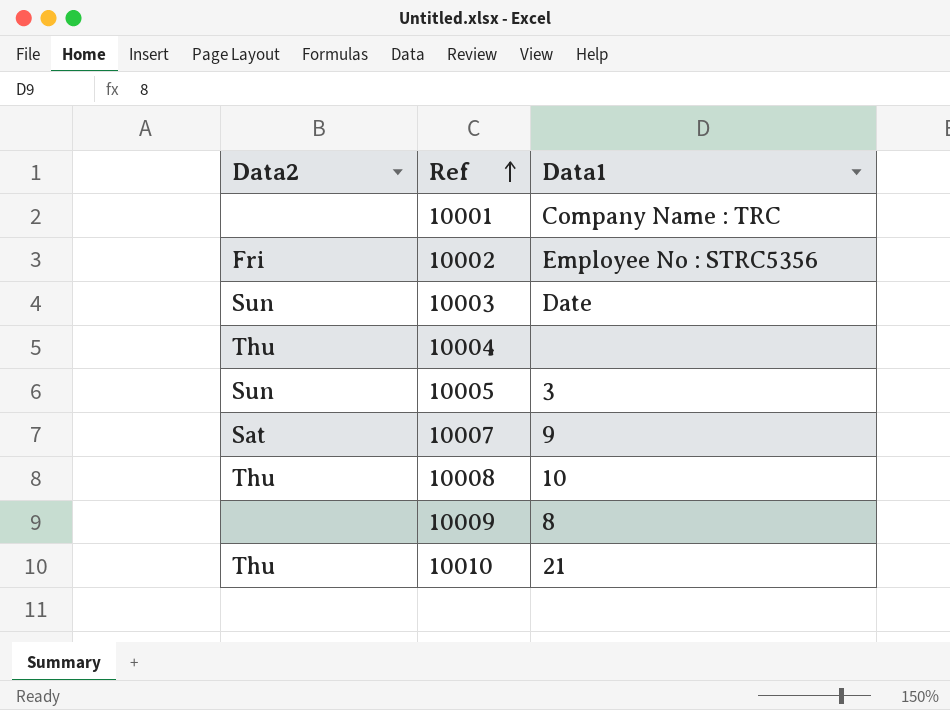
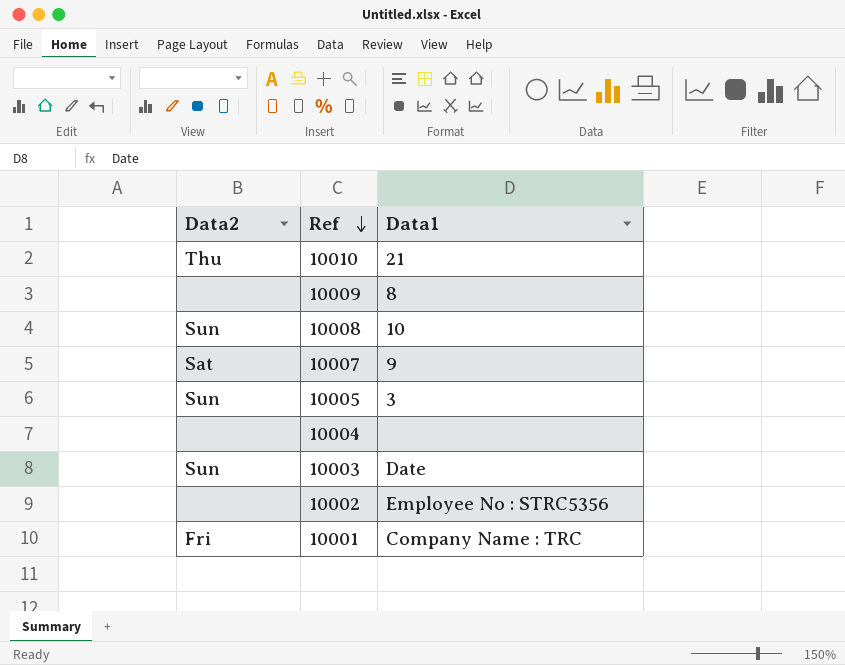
row order: Ref ascending -> Ref descending
10008 | Data2: Thu -> Sun
10004 | Data2: Thu -> none
10002 | Data2: Fri -> none
10001 | Data2: none -> Fri

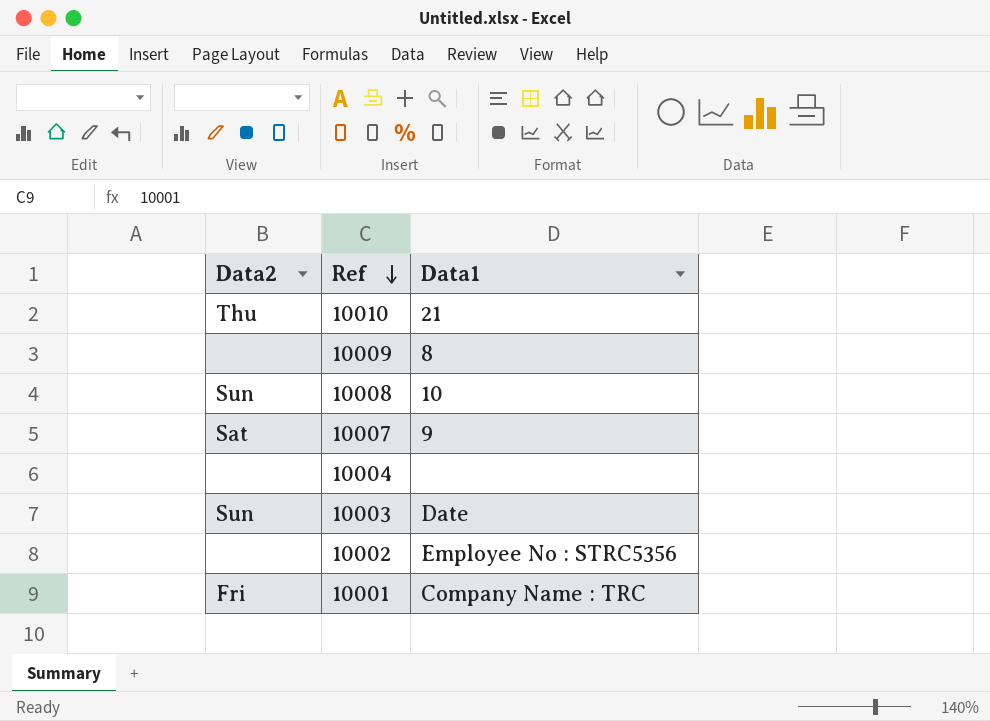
row 10005: Sun | 3 -> none

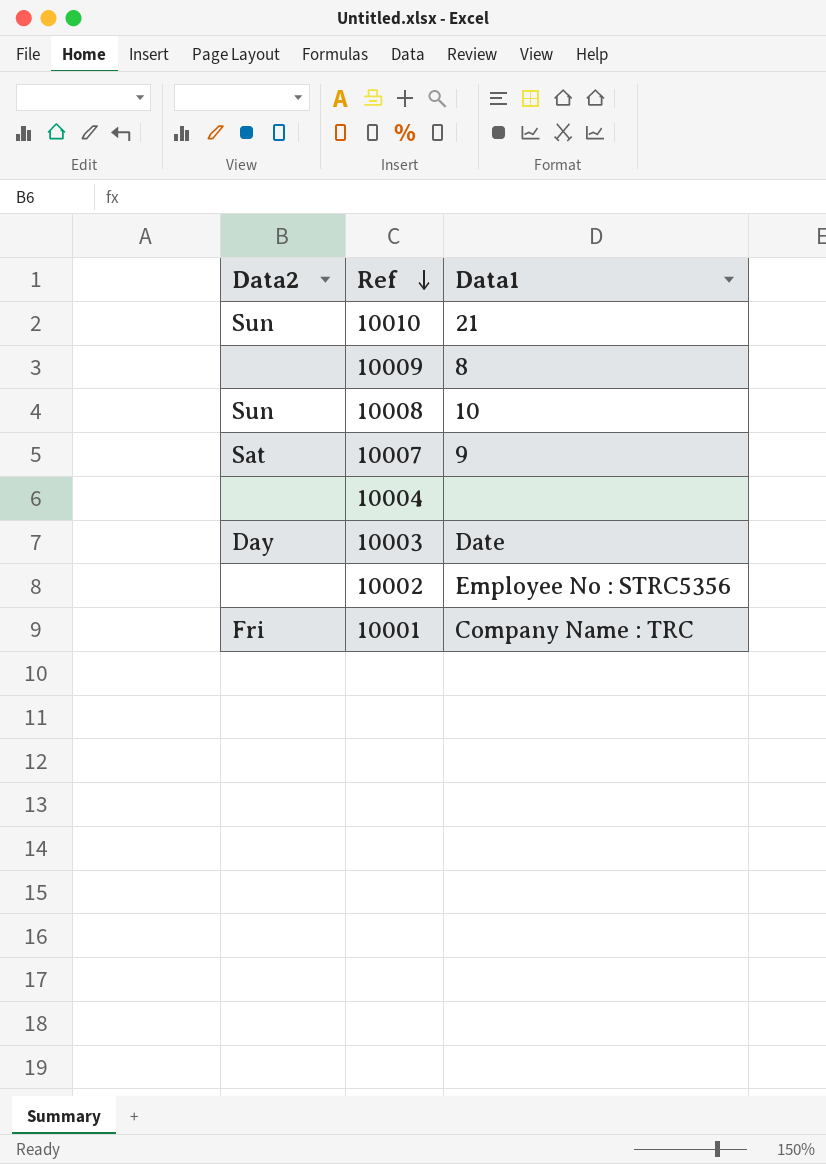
10010 | Data2: Thu -> Sun
10003 | Data2: Sun -> Day

